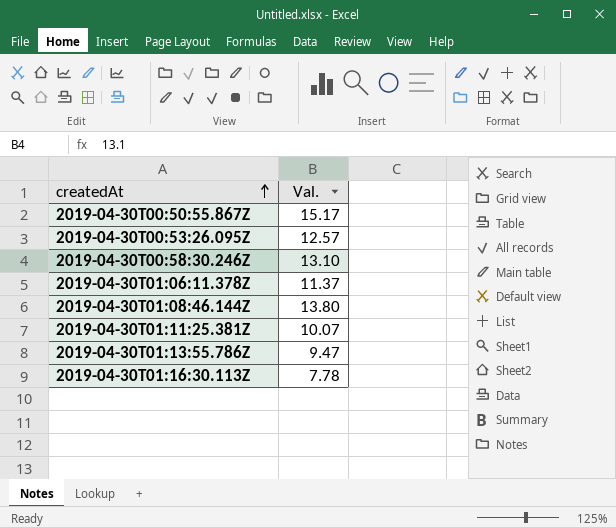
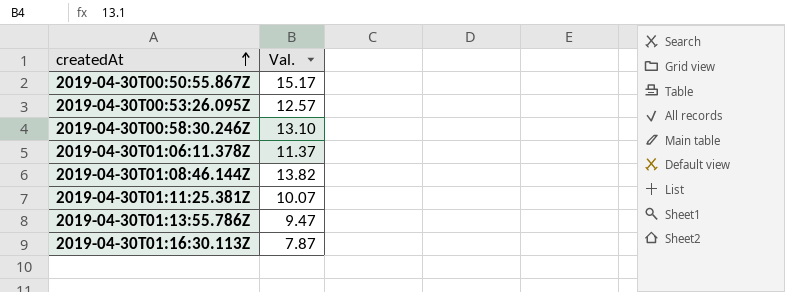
2019-04-30T01:08:46.144Z | Val.: 13.80 -> 13.82
2019-04-30T01:16:30.113Z | Val.: 7.78 -> 7.87

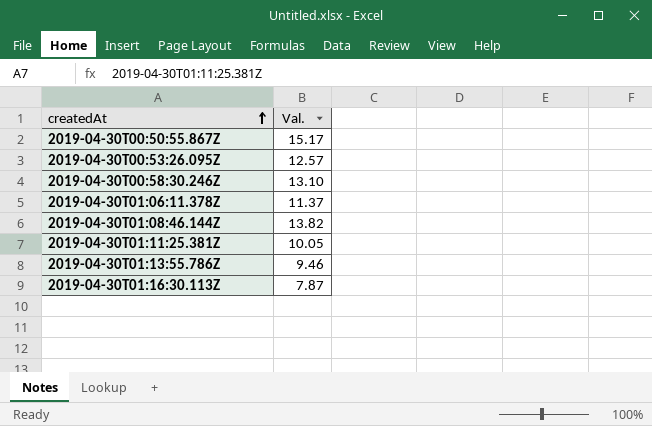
2019-04-30T01:11:25.381Z | Val.: 10.07 -> 10.05
2019-04-30T01:13:55.786Z | Val.: 9.47 -> 9.46

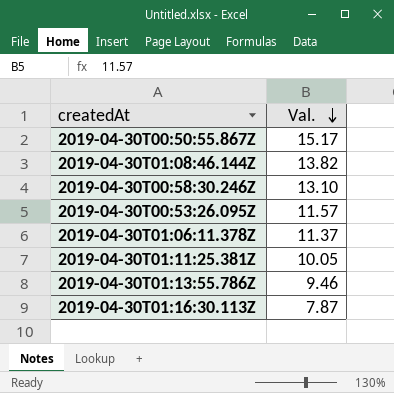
row order: createdAt ascending -> Val. descending
2019-04-30T00:53:26.095Z | Val.: 12.57 -> 11.57

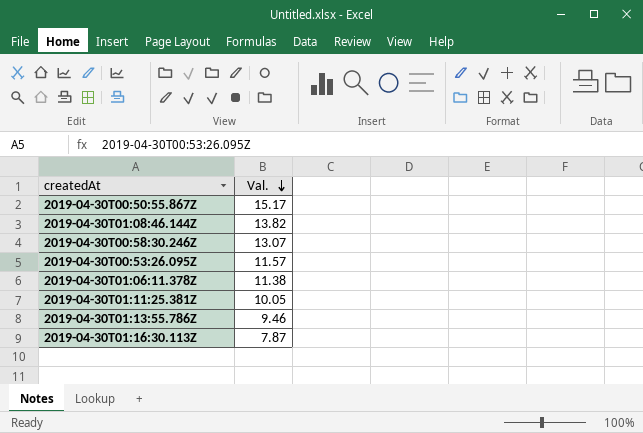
2019-04-30T00:58:30.246Z | Val.: 13.10 -> 13.07
2019-04-30T01:06:11.378Z | Val.: 11.37 -> 11.38

